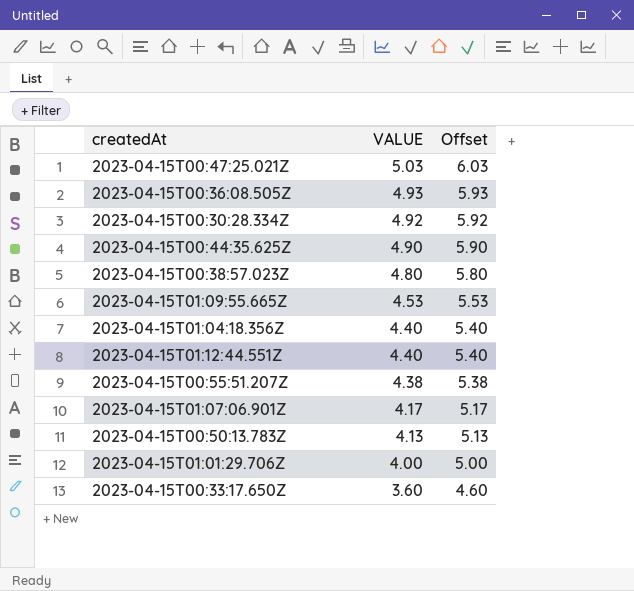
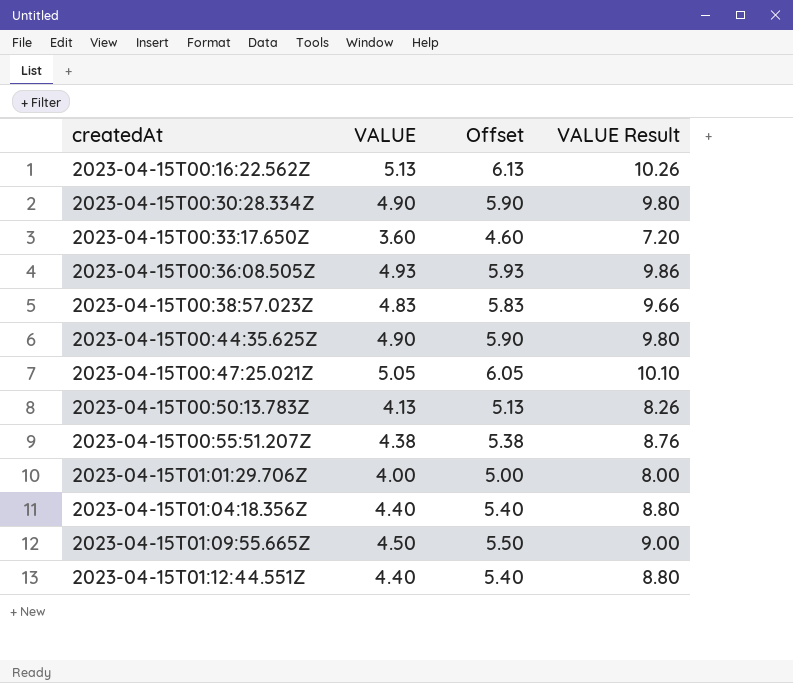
row order: VALUE descending -> createdAt ascending
column VALUE Result | formula: none -> [VALUE] * 2
row 2023-04-15T01:07:06.901Z: 4.17 | 5.17 -> none
row 2023-04-15T00:16:22.562Z: none -> 5.13 | 6.13 | 10.26
2023-04-15T00:30:28.334Z | VALUE: 4.92 -> 4.90
2023-04-15T00:30:28.334Z | Offset: 5.92 -> 5.90
2023-04-15T00:38:57.023Z | VALUE: 4.80 -> 4.83
2023-04-15T00:38:57.023Z | Offset: 5.80 -> 5.83
2023-04-15T00:47:25.021Z | VALUE: 5.03 -> 5.05
2023-04-15T00:47:25.021Z | Offset: 6.03 -> 6.05
2023-04-15T01:09:55.665Z | VALUE: 4.53 -> 4.50
2023-04-15T01:09:55.665Z | Offset: 5.53 -> 5.50

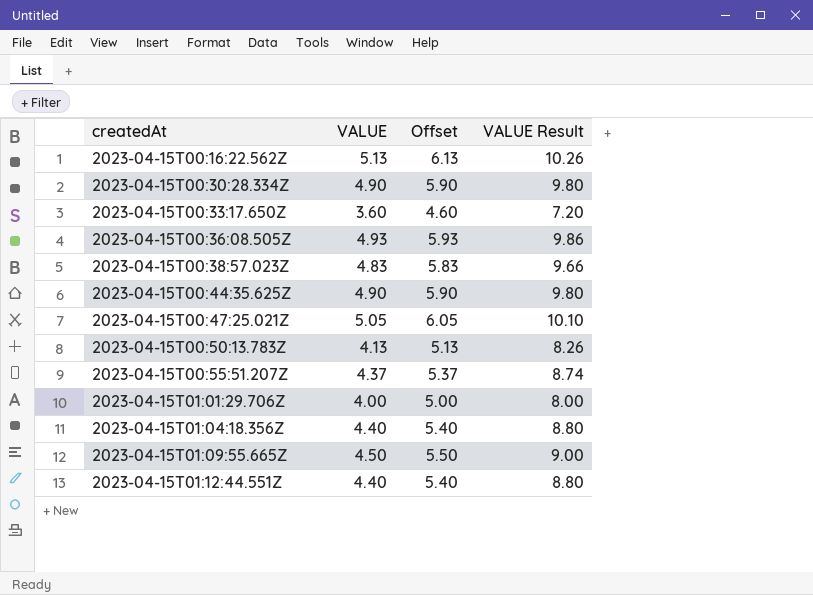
2023-04-15T00:55:51.207Z | VALUE: 4.38 -> 4.37
2023-04-15T00:55:51.207Z | Offset: 5.38 -> 5.37
2023-04-15T00:55:51.207Z | VALUE Result: 8.76 -> 8.74

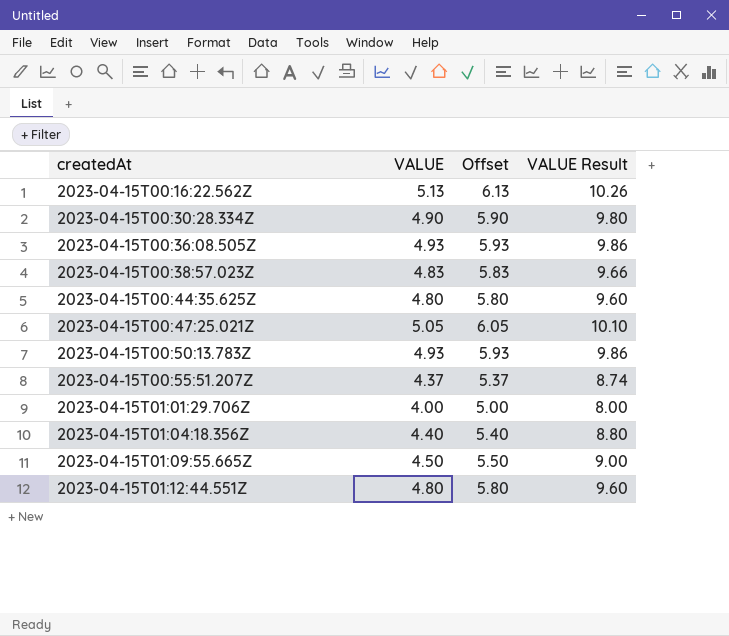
row 2023-04-15T00:33:17.650Z: 3.60 | 4.60 | 7.20 -> none
2023-04-15T00:44:35.625Z | VALUE: 4.90 -> 4.80
2023-04-15T00:44:35.625Z | Offset: 5.90 -> 5.80
2023-04-15T00:44:35.625Z | VALUE Result: 9.80 -> 9.60
2023-04-15T00:50:13.783Z | VALUE: 4.13 -> 4.93
2023-04-15T00:50:13.783Z | Offset: 5.13 -> 5.93
2023-04-15T00:50:13.783Z | VALUE Result: 8.26 -> 9.86
2023-04-15T01:12:44.551Z | VALUE: 4.40 -> 4.80
2023-04-15T01:12:44.551Z | Offset: 5.40 -> 5.80
2023-04-15T01:12:44.551Z | VALUE Result: 8.80 -> 9.60

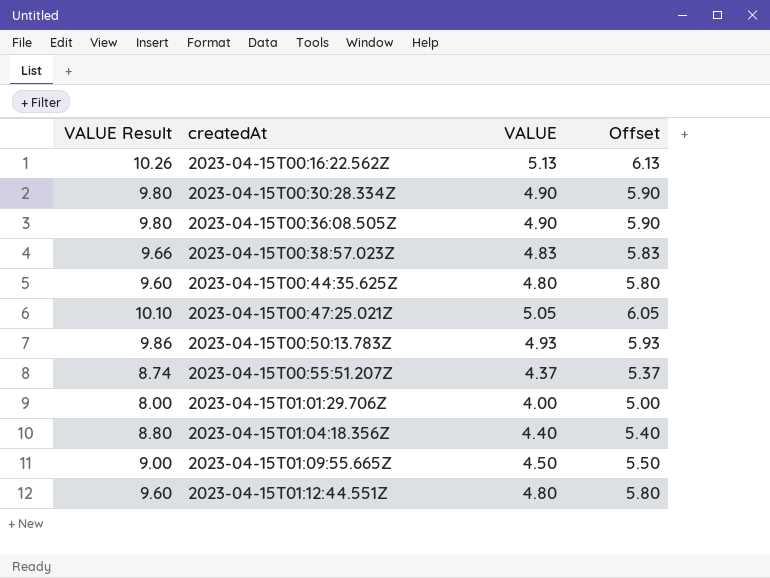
column VALUE Result | position: 4 -> 1
2023-04-15T00:36:08.505Z | VALUE Result: 9.86 -> 9.80
2023-04-15T00:36:08.505Z | VALUE: 4.93 -> 4.90
2023-04-15T00:36:08.505Z | Offset: 5.93 -> 5.90

